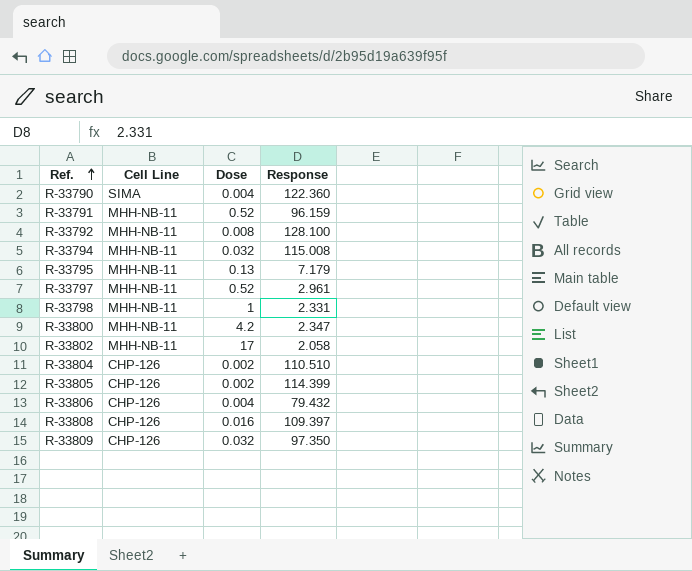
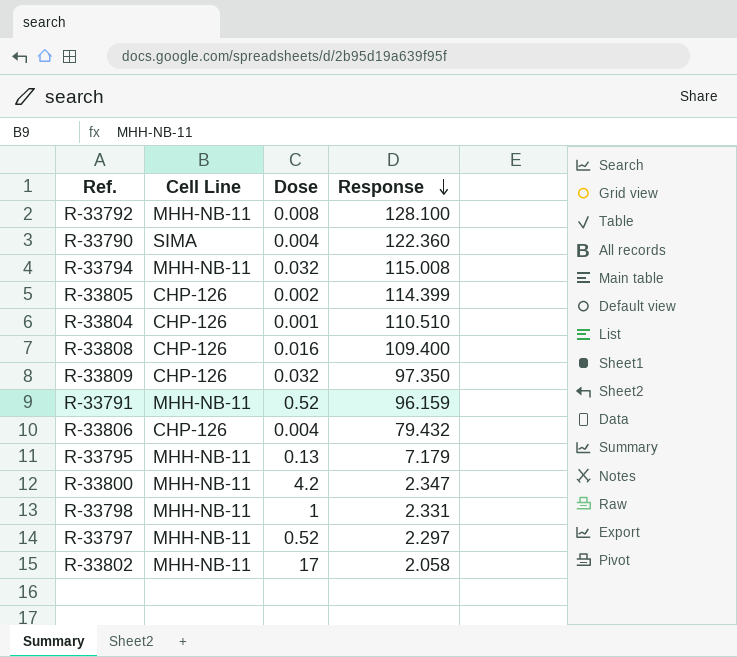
row order: Ref. ascending -> Response descending
R-33804 | Dose: 0.002 -> 0.001
R-33808 | Response: 109.397 -> 109.400
R-33797 | Response: 2.961 -> 2.297

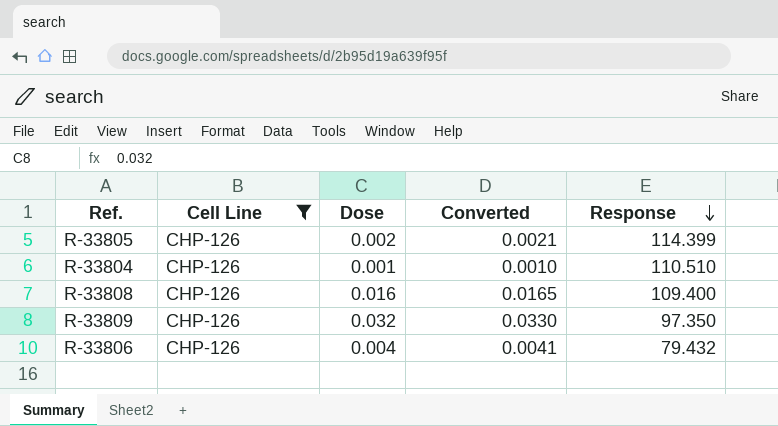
filter: none -> Cell Line = CHP-126
column Converted | formula: none -> [Dose] * 1.03

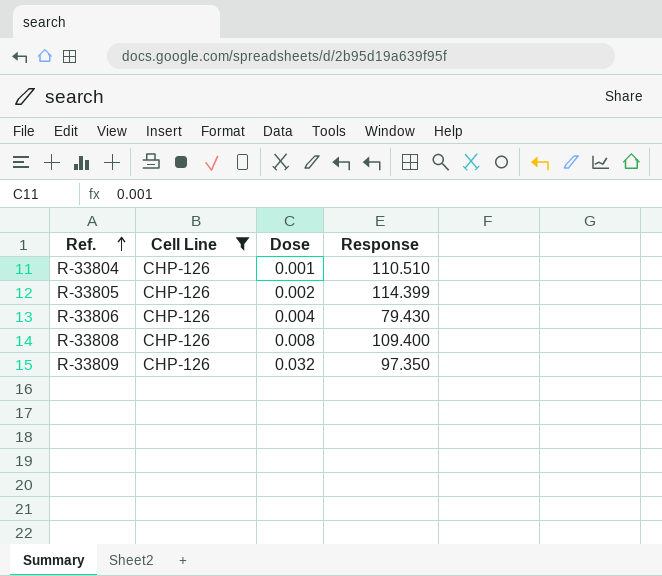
row order: Response descending -> Ref. ascending
column Converted | formula: [Dose] * 1.03 -> none
R-33806 | Response: 79.432 -> 79.430
R-33808 | Dose: 0.016 -> 0.008

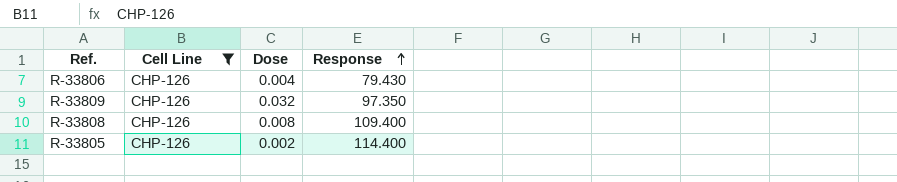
row order: Ref. ascending -> Response ascending
row R-33804: CHP-126 | 0.001 | 110.510 -> none
R-33805 | Response: 114.399 -> 114.400

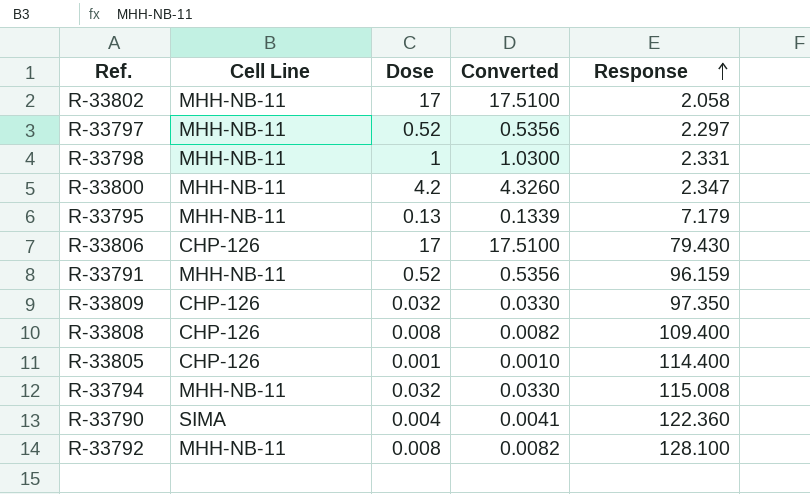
filter: Cell Line = CHP-126 -> none
column Converted | formula: none -> [Dose] * 1.03
R-33806 | Dose: 0.004 -> 17
R-33805 | Dose: 0.002 -> 0.001

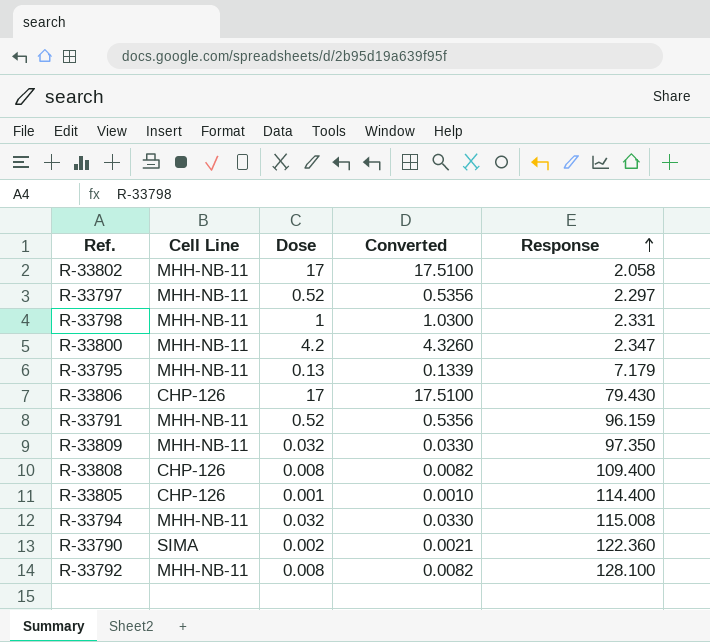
R-33809 | Cell Line: CHP-126 -> MHH-NB-11
R-33790 | Dose: 0.004 -> 0.002
R-33790 | Converted: 0.0041 -> 0.0021

